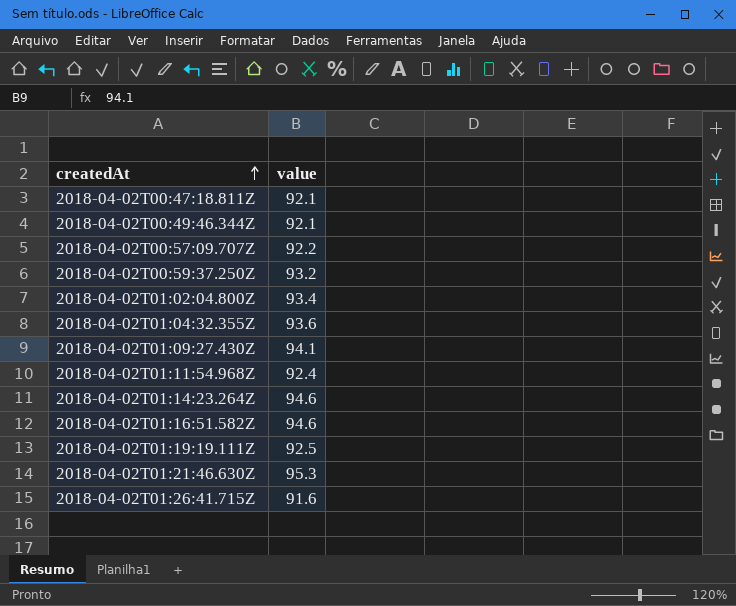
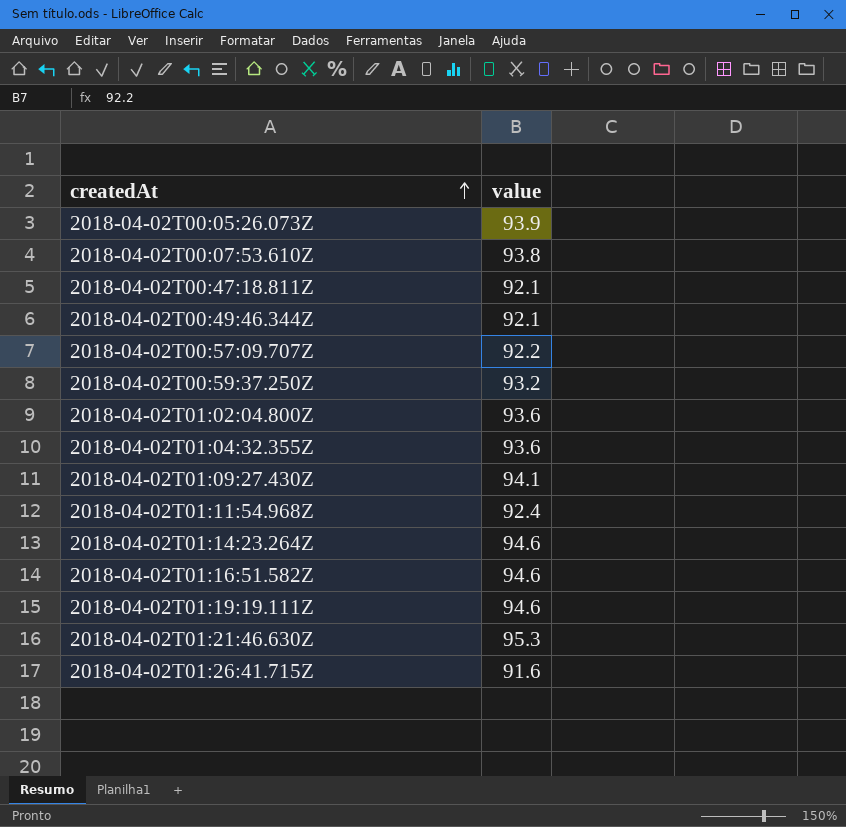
row 2018-04-02T00:05:26.073Z: none -> 93.9
row 2018-04-02T00:07:53.610Z: none -> 93.8
2018-04-02T01:02:04.800Z | value: 93.4 -> 93.6
2018-04-02T01:19:19.111Z | value: 92.5 -> 94.6

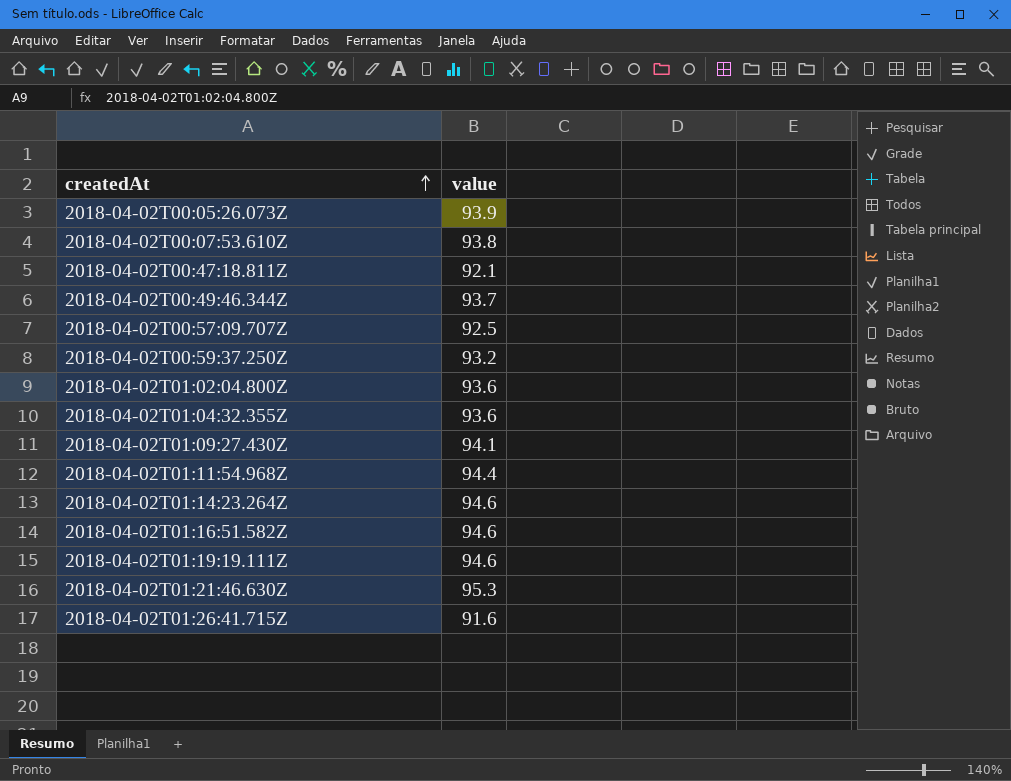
2018-04-02T00:49:46.344Z | value: 92.1 -> 93.7
2018-04-02T00:57:09.707Z | value: 92.2 -> 92.5
2018-04-02T01:11:54.968Z | value: 92.4 -> 94.4

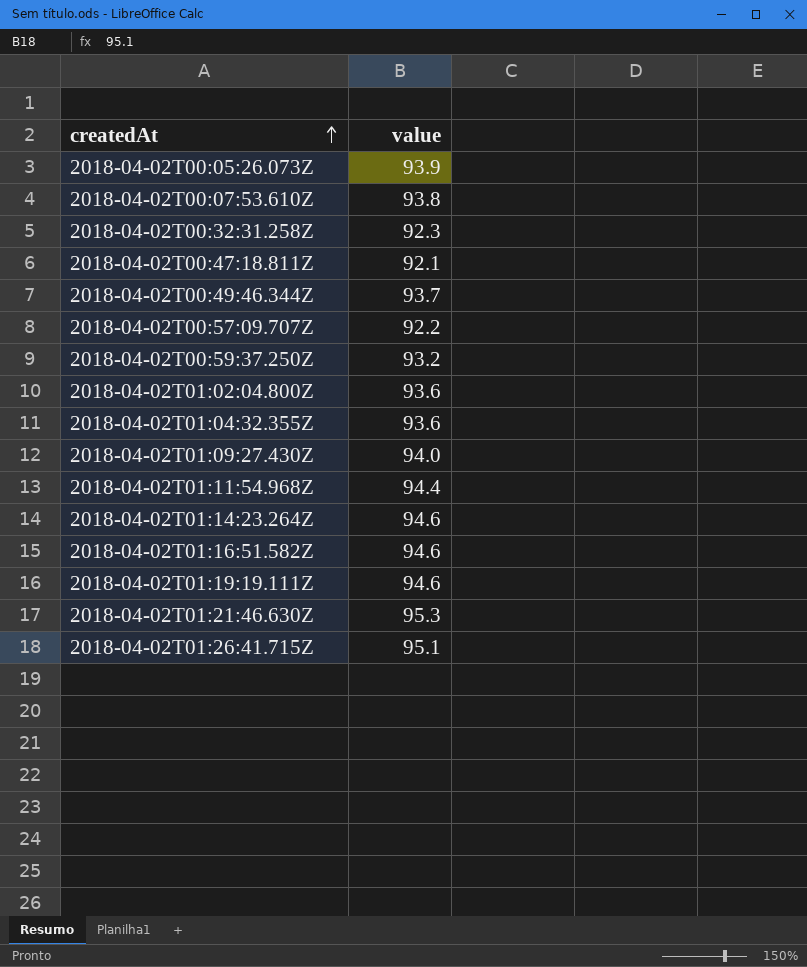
row 2018-04-02T00:32:31.258Z: none -> 92.3
2018-04-02T00:57:09.707Z | value: 92.5 -> 92.2
2018-04-02T01:09:27.430Z | value: 94.1 -> 94.0
2018-04-02T01:26:41.715Z | value: 91.6 -> 95.1

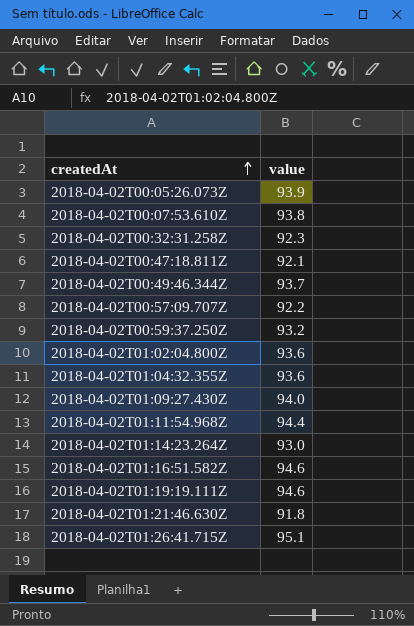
2018-04-02T01:14:23.264Z | value: 94.6 -> 93.0
2018-04-02T01:21:46.630Z | value: 95.3 -> 91.8

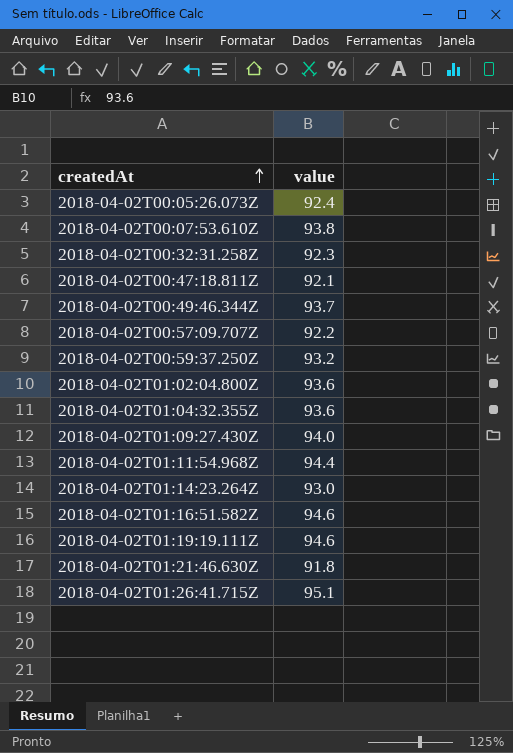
2018-04-02T00:05:26.073Z | value: 93.9 -> 92.4

